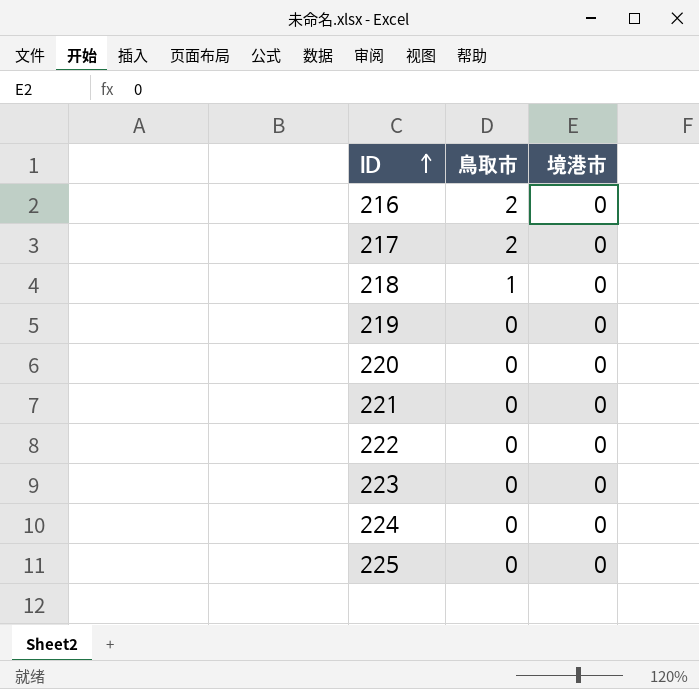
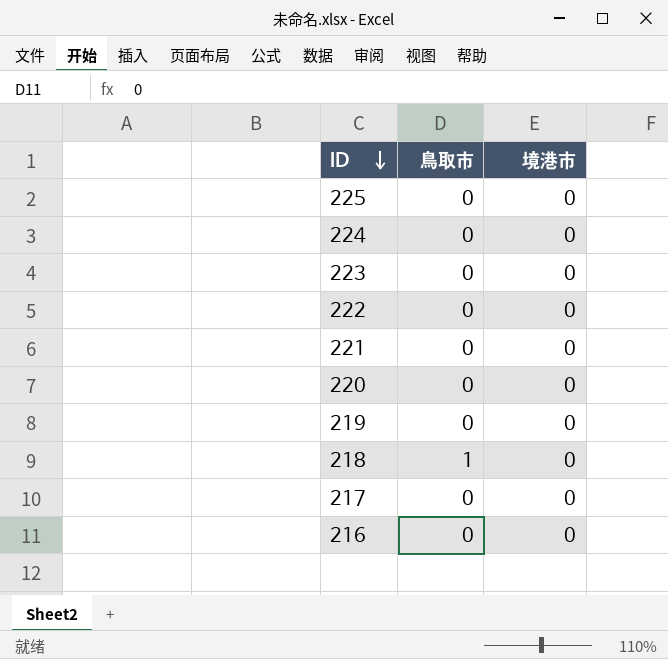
row order: ID ascending -> ID descending
217 | 鳥取市: 2 -> 0
216 | 鳥取市: 2 -> 0

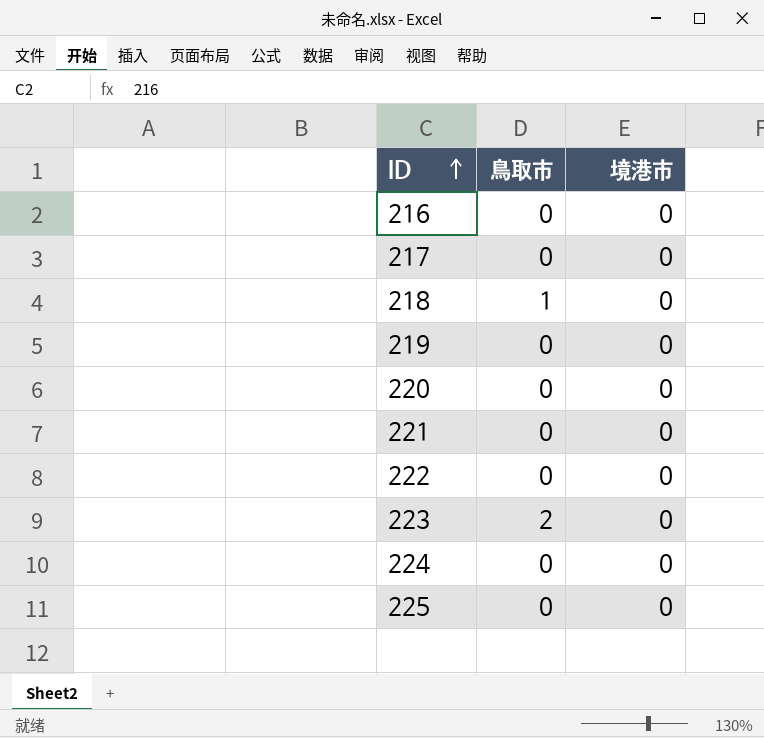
row order: ID descending -> ID ascending
223 | 鳥取市: 0 -> 2

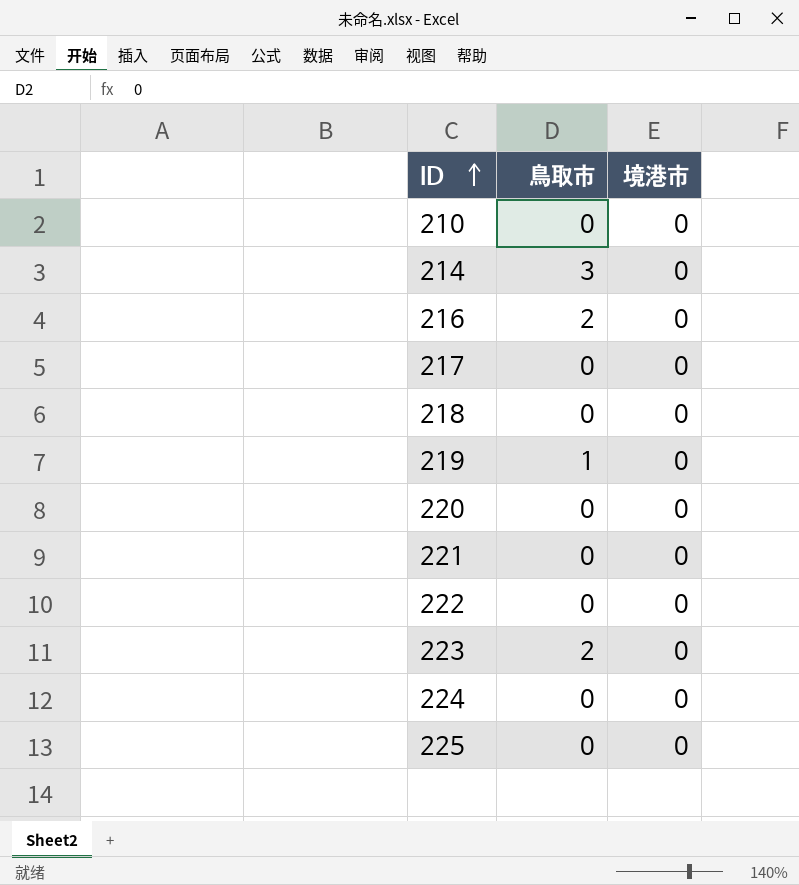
row 210: none -> 0 | 0
row 214: none -> 3 | 0
216 | 鳥取市: 0 -> 2
218 | 鳥取市: 1 -> 0
219 | 鳥取市: 0 -> 1

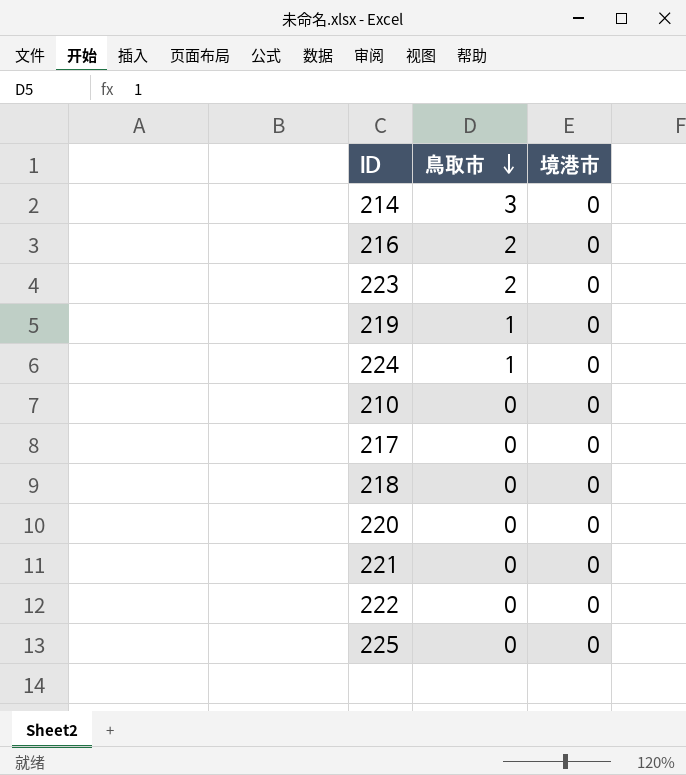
row order: ID ascending -> 鳥取市 descending
224 | 鳥取市: 0 -> 1

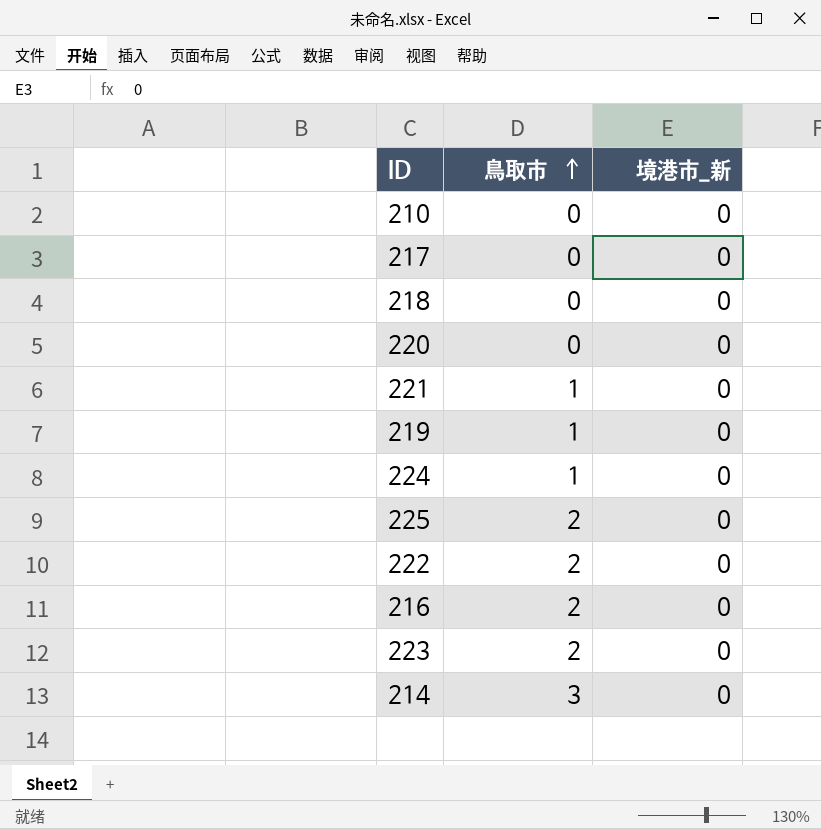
row order: 鳥取市 descending -> 鳥取市 ascending
column name: 境港市 -> 境港市_新
221 | 鳥取市: 0 -> 1
225 | 鳥取市: 0 -> 2
222 | 鳥取市: 0 -> 2

